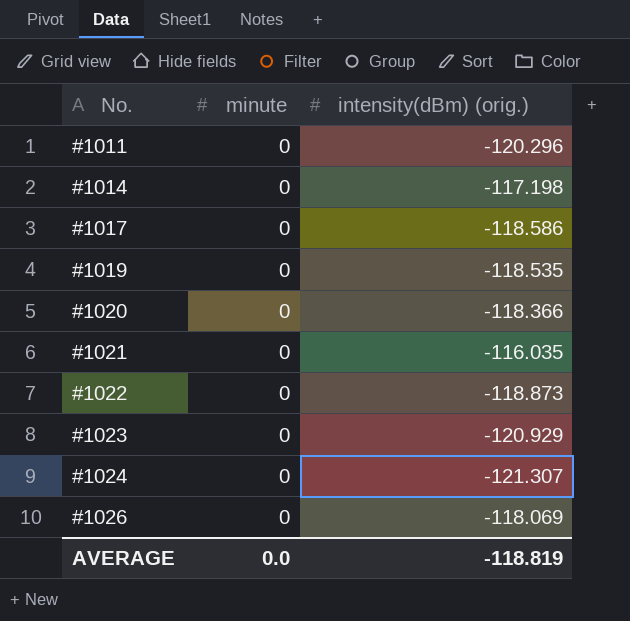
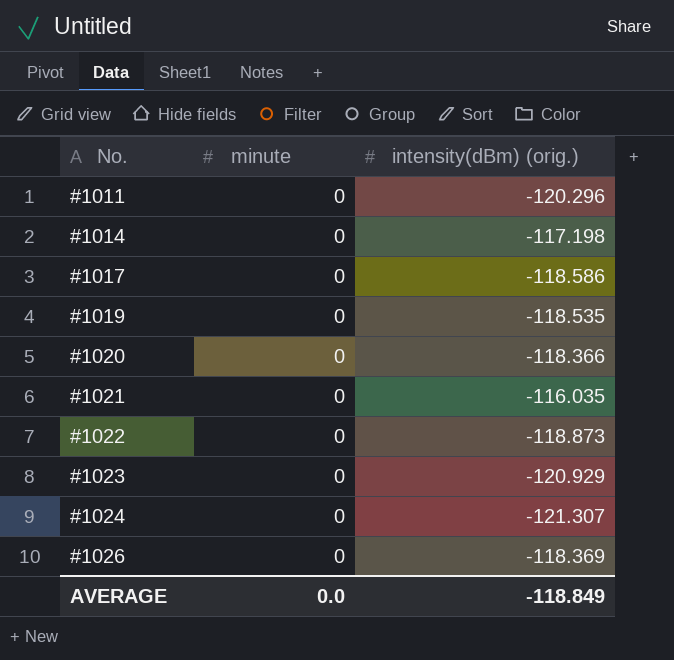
#1026 | intensity(dBm) (orig.): -118.069 -> -118.369
AVERAGE | intensity(dBm) (orig.): -118.819 -> -118.849

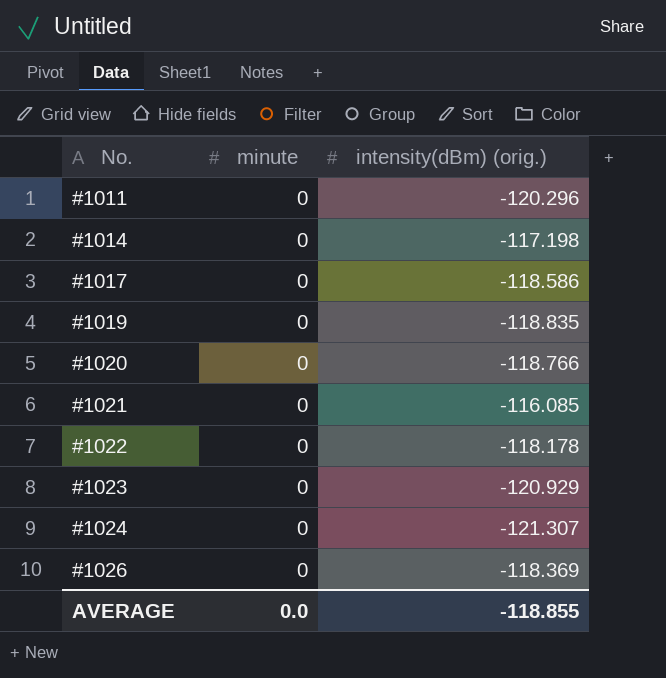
#1019 | intensity(dBm) (orig.): -118.535 -> -118.835
#1020 | intensity(dBm) (orig.): -118.366 -> -118.766
#1021 | intensity(dBm) (orig.): -116.035 -> -116.085
#1022 | intensity(dBm) (orig.): -118.873 -> -118.178
AVERAGE | intensity(dBm) (orig.): -118.849 -> -118.855

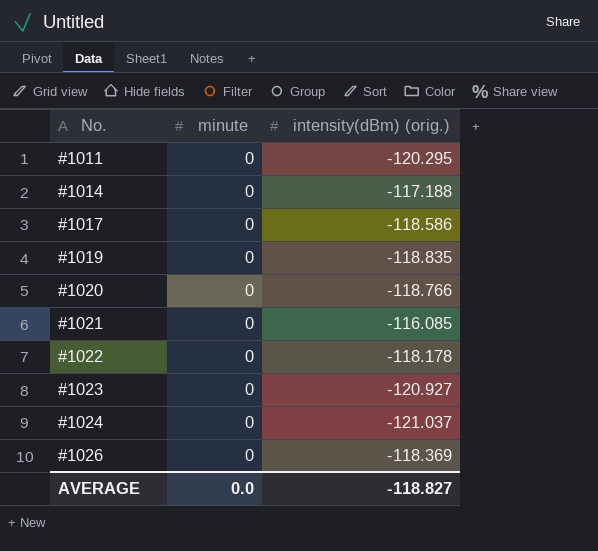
#1011 | intensity(dBm) (orig.): -120.296 -> -120.295
#1014 | intensity(dBm) (orig.): -117.198 -> -117.188
#1023 | intensity(dBm) (orig.): -120.929 -> -120.927
#1024 | intensity(dBm) (orig.): -121.307 -> -121.037
AVERAGE | intensity(dBm) (orig.): -118.855 -> -118.827

